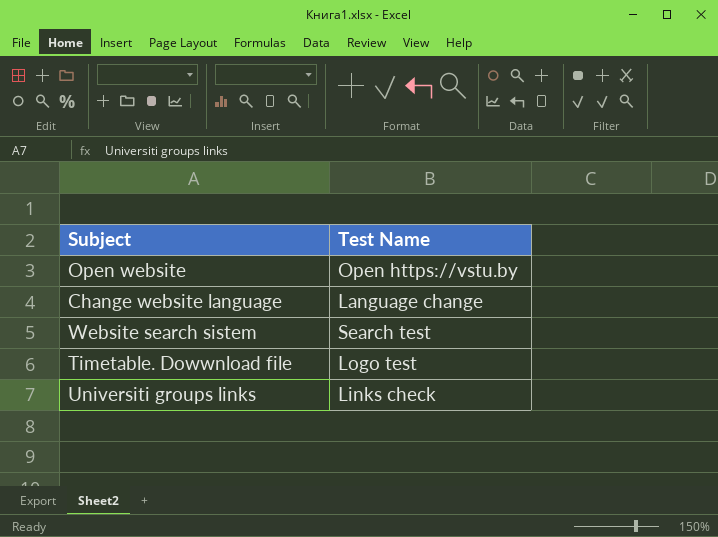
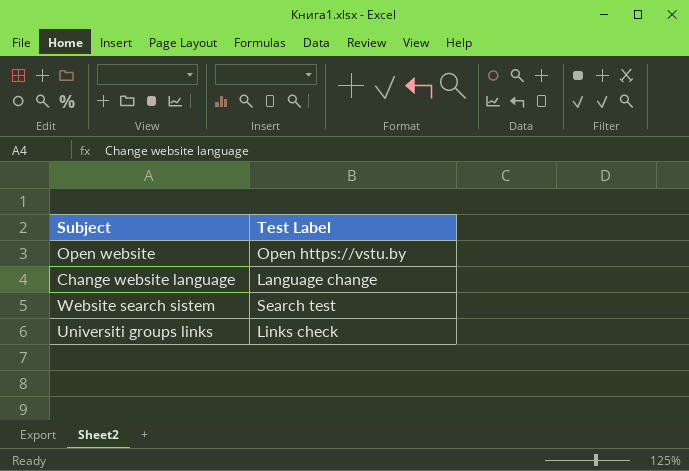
column name: Test Name -> Test Label
row Timetable. Dowwnload file: Logo test -> none

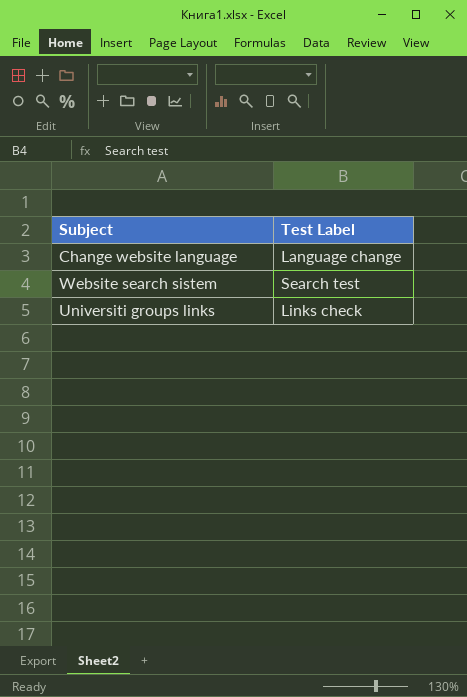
row Open website: Open https://vstu.by -> none

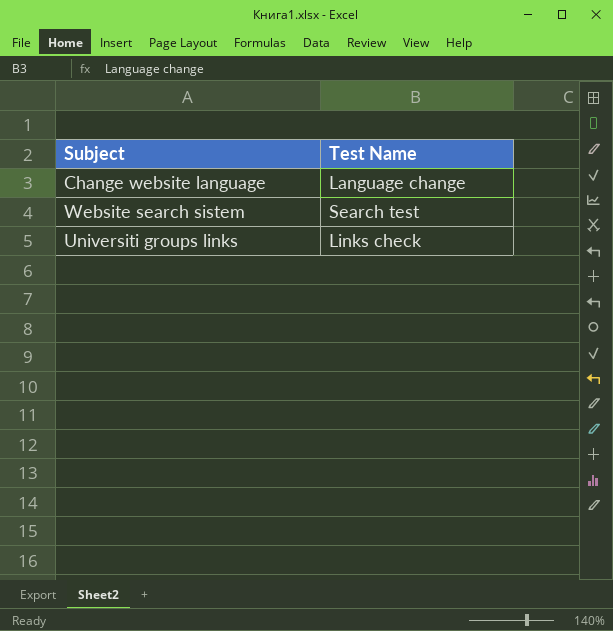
column name: Test Label -> Test Name

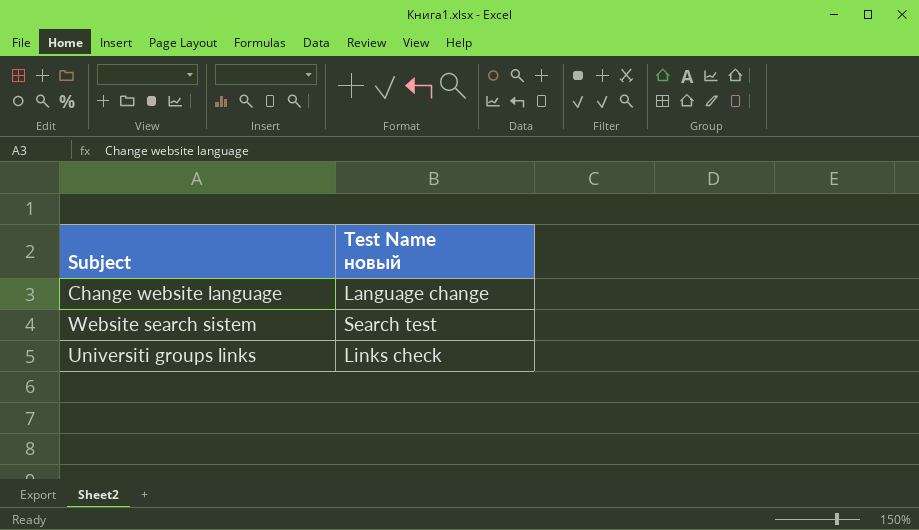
column name: Test Name -> Test Name новый

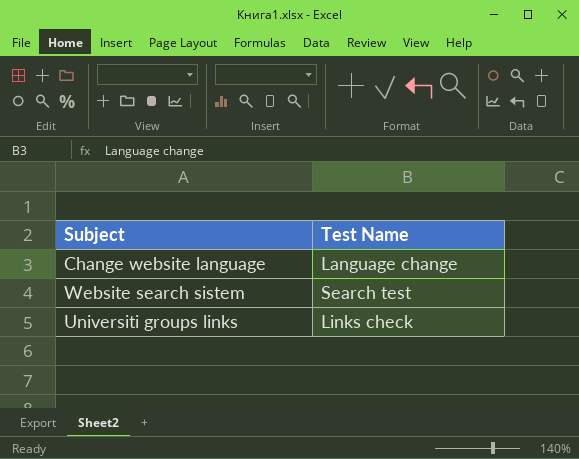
column name: Test Name новый -> Test Name

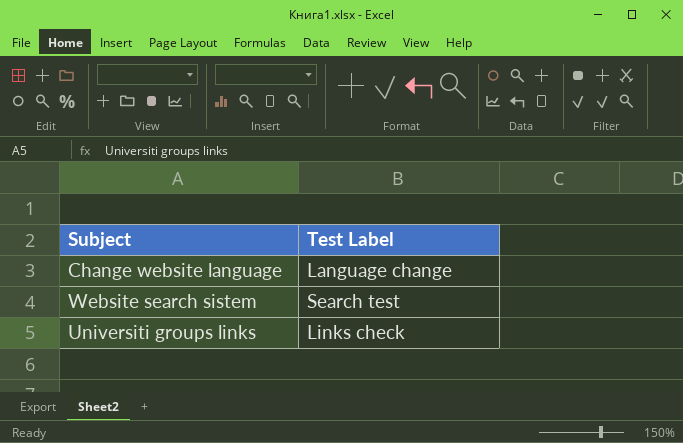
column name: Test Name -> Test Label

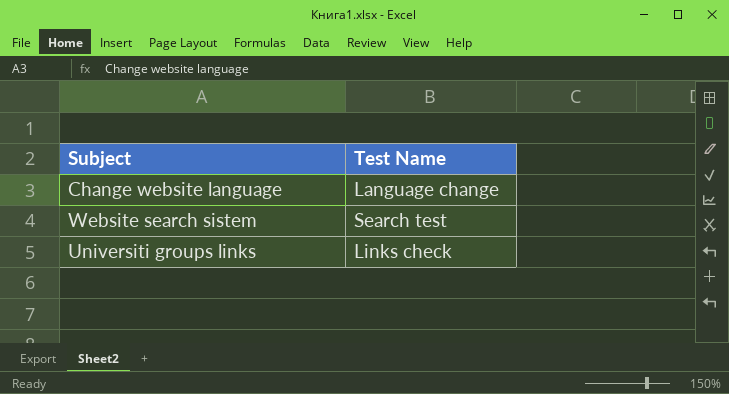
column name: Test Label -> Test Name

